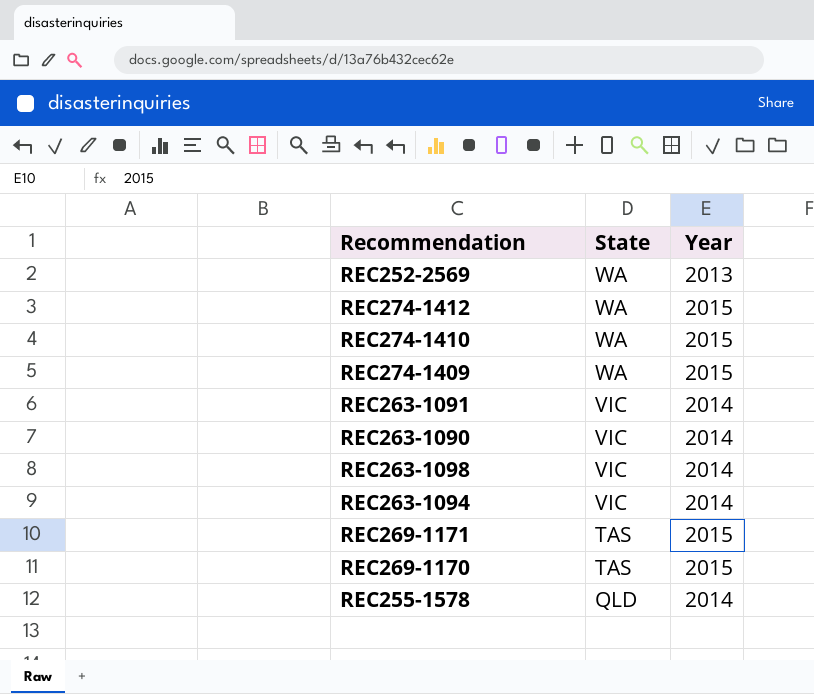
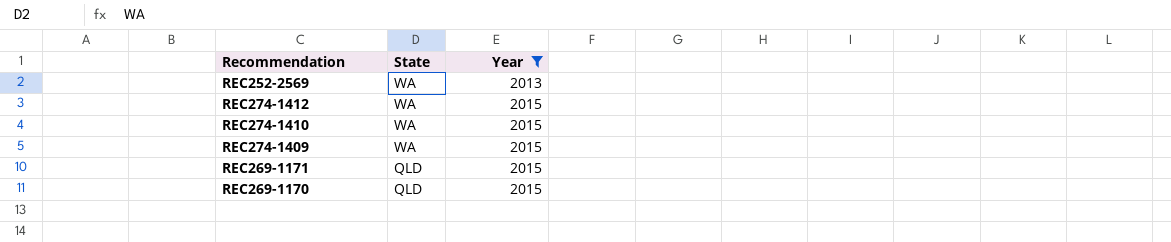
filter: none -> Year != 2014
REC269-1171 | State: TAS -> QLD
REC269-1170 | State: TAS -> QLD

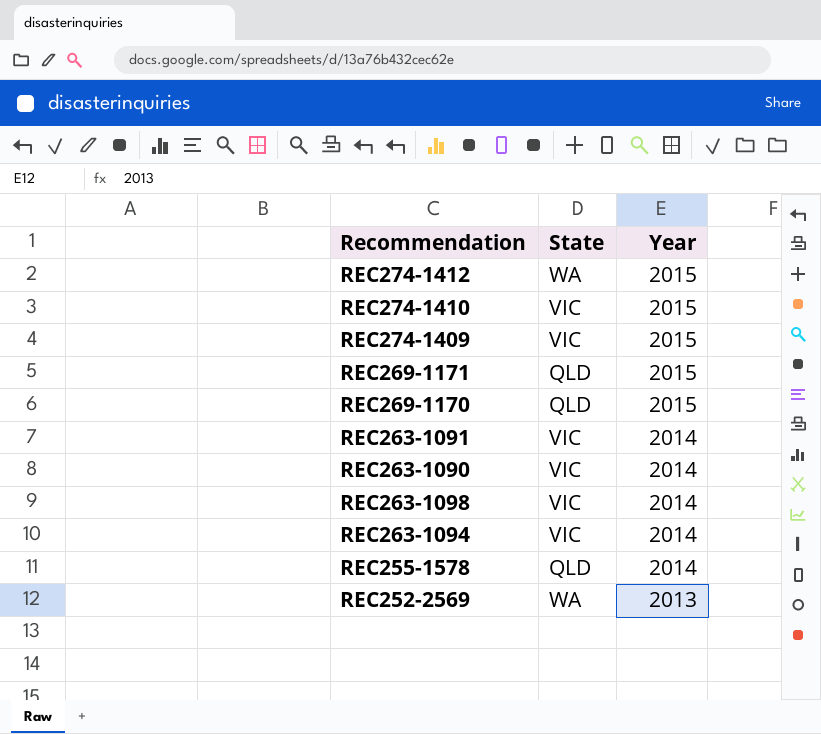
filter: Year != 2014 -> none
row order: State descending -> Year descending
REC274-1410 | State: WA -> VIC
REC274-1409 | State: WA -> VIC

